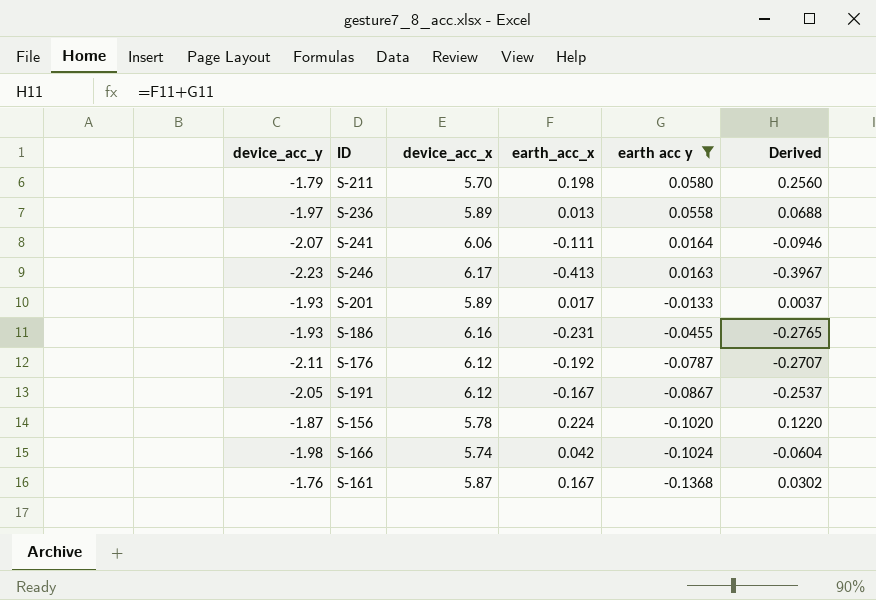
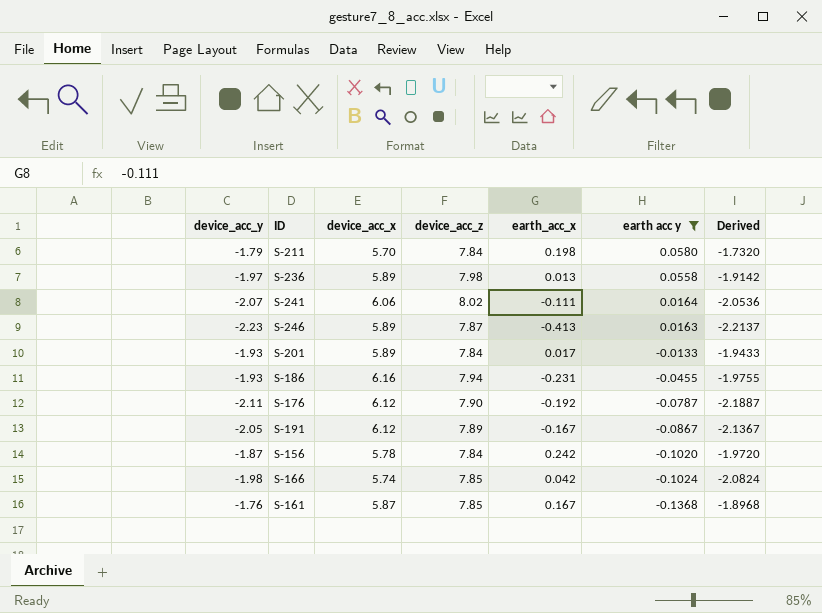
column device_acc_z | position: none -> 4
column Derived | formula: [earth_acc_x] + [earth acc y] -> [device_acc_y] + [earth acc y]
S-246 | device_acc_x: 6.17 -> 5.89
S-156 | earth_acc_x: 0.224 -> 0.242

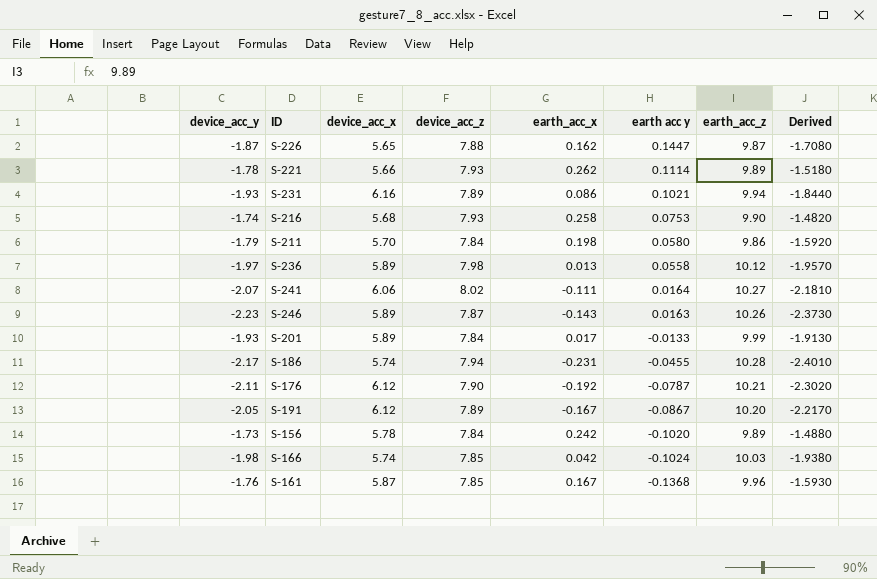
filter: earth acc y <= 0.0580 -> none
column earth_acc_z | position: none -> 7
column Derived | formula: [device_acc_y] + [earth acc y] -> [device_acc_y] + [earth_acc_x]
S-246 | earth_acc_x: -0.413 -> -0.143
S-186 | device_acc_y: -1.93 -> -2.17
S-186 | device_acc_x: 6.16 -> 5.74
S-156 | device_acc_y: -1.87 -> -1.73

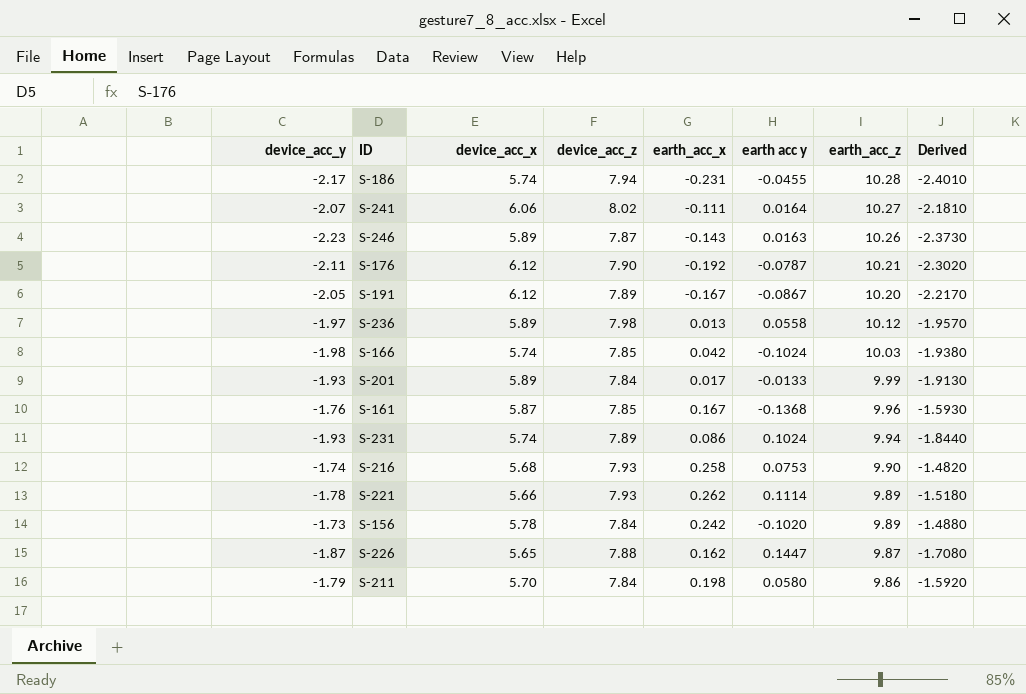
row order: earth acc y descending -> earth_acc_z descending
S-231 | device_acc_x: 6.16 -> 5.74
S-231 | earth acc y: 0.1021 -> 0.1024

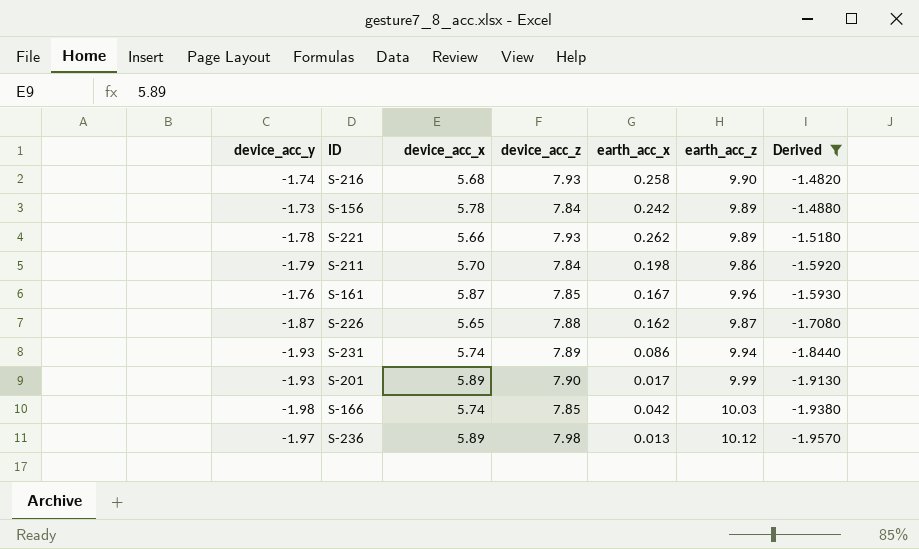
filter: none -> Derived >= -1.9570
row order: earth_acc_z descending -> Derived descending
column earth acc y | position: 6 -> none
S-201 | device_acc_z: 7.84 -> 7.90

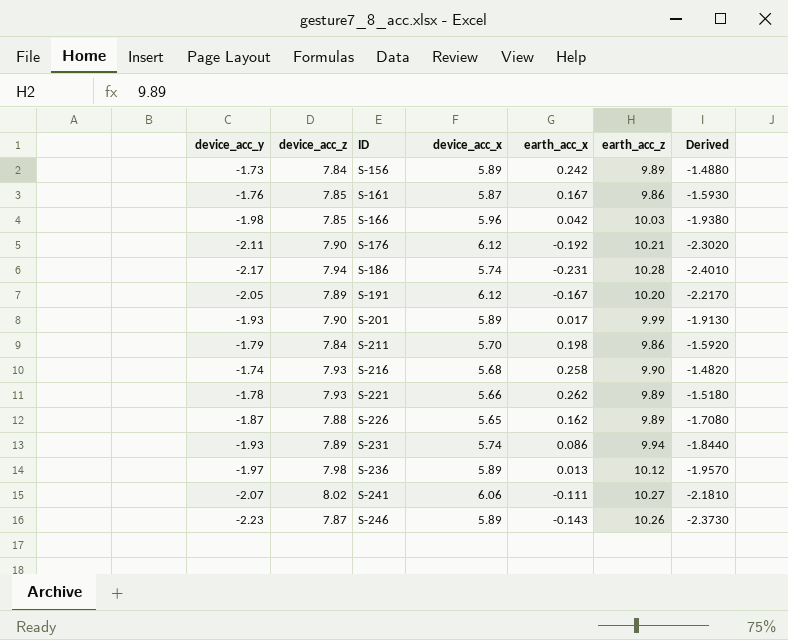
filter: Derived >= -1.9570 -> none
row order: Derived descending -> ID ascending
column device_acc_z | position: 4 -> 2
S-156 | device_acc_x: 5.78 -> 5.89
S-161 | earth_acc_z: 9.96 -> 9.86
S-166 | device_acc_x: 5.74 -> 5.96
S-226 | earth_acc_z: 9.87 -> 9.89

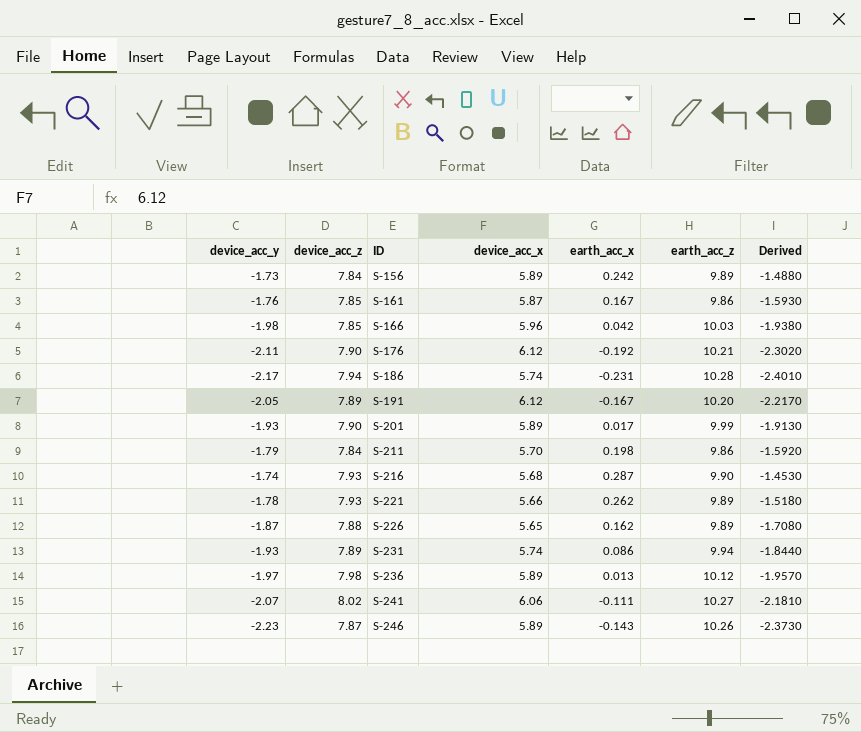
S-216 | earth_acc_x: 0.258 -> 0.287
S-216 | Derived: -1.4820 -> -1.4530

